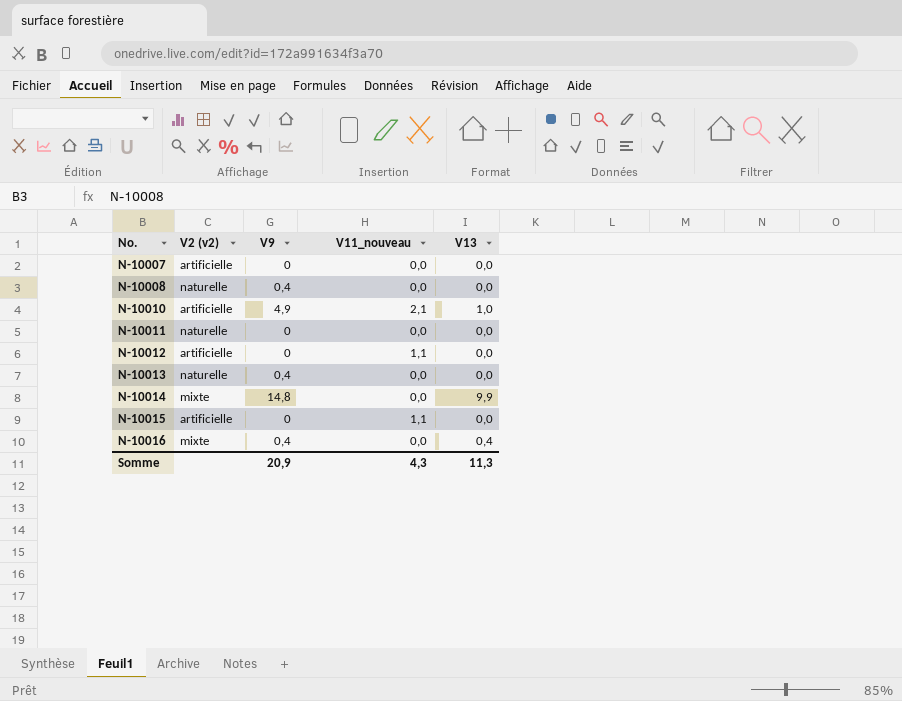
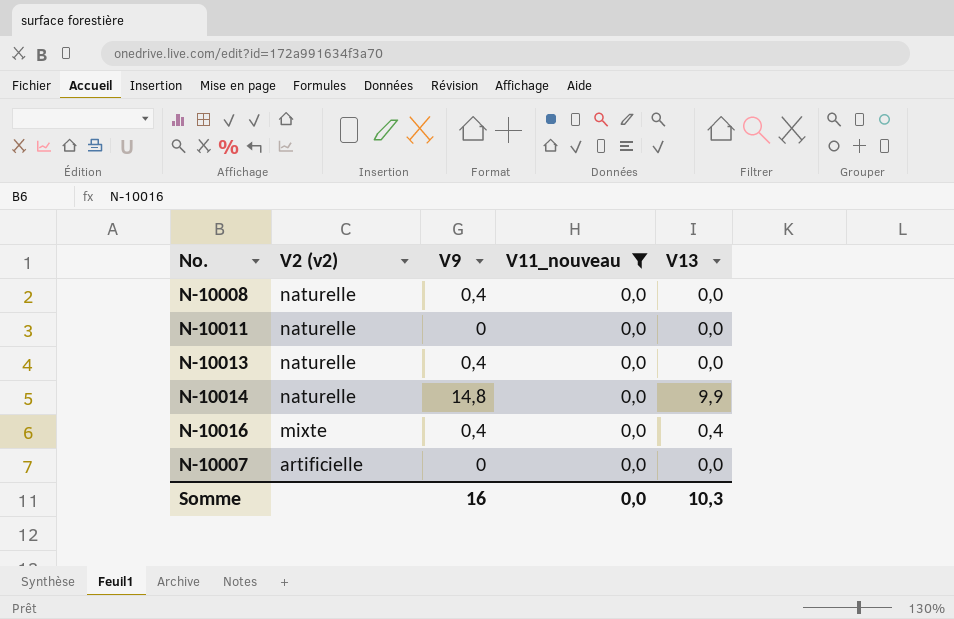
filter: none -> V11_nouveau = 0,0
row order: No. ascending -> V2 (v2) descending
N-10014 | V2 (v2): mixte -> naturelle
Somme | V9: 20,9 -> 16
Somme | V11_nouveau: 4,3 -> 0,0
Somme | V13: 11,3 -> 10,3

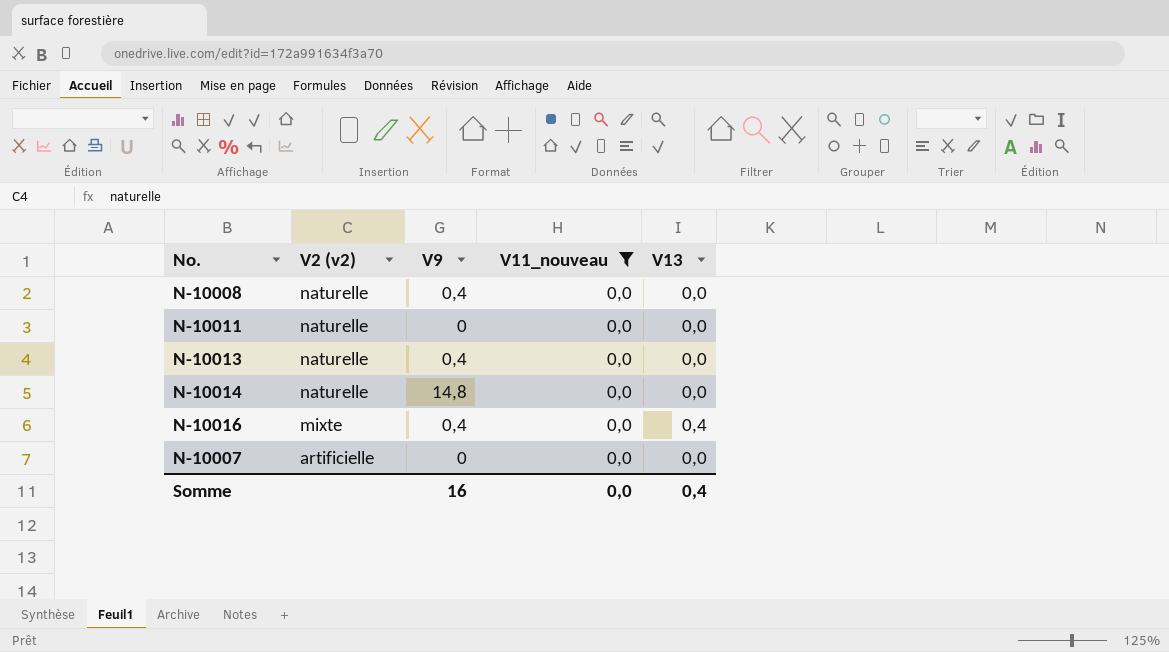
N-10014 | V13: 9,9 -> 0,0
Somme | V13: 10,3 -> 0,4

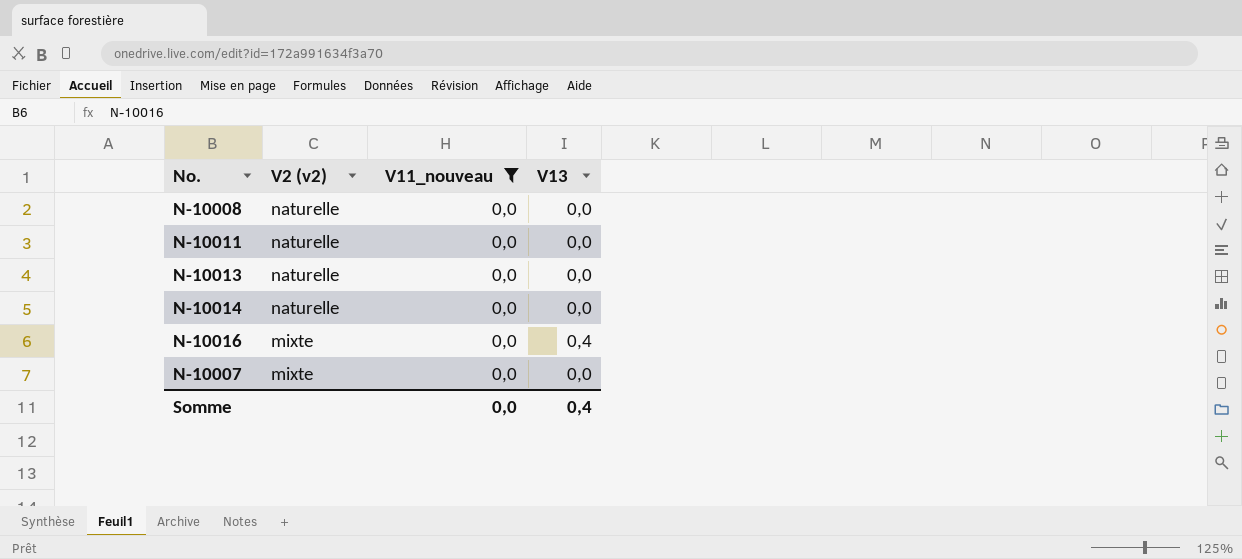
column V9 | position: 3 -> none
N-10007 | V2 (v2): artificielle -> mixte

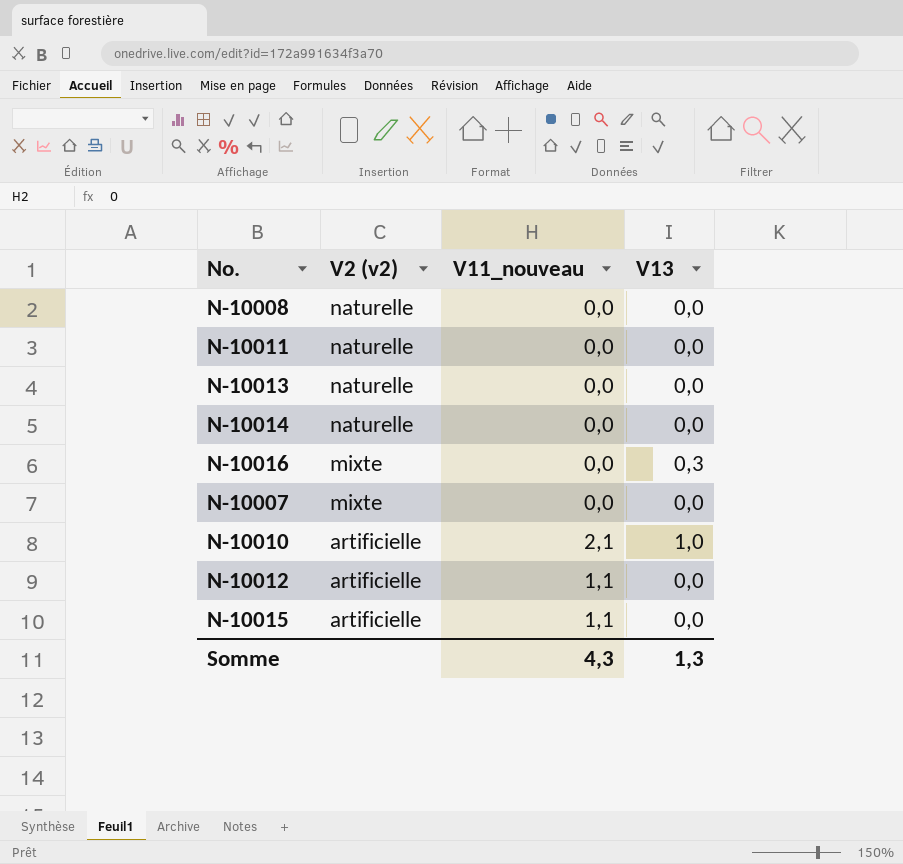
filter: V11_nouveau = 0,0 -> none
N-10016 | V13: 0,4 -> 0,3
Somme | V11_nouveau: 0,0 -> 4,3
Somme | V13: 0,4 -> 1,3

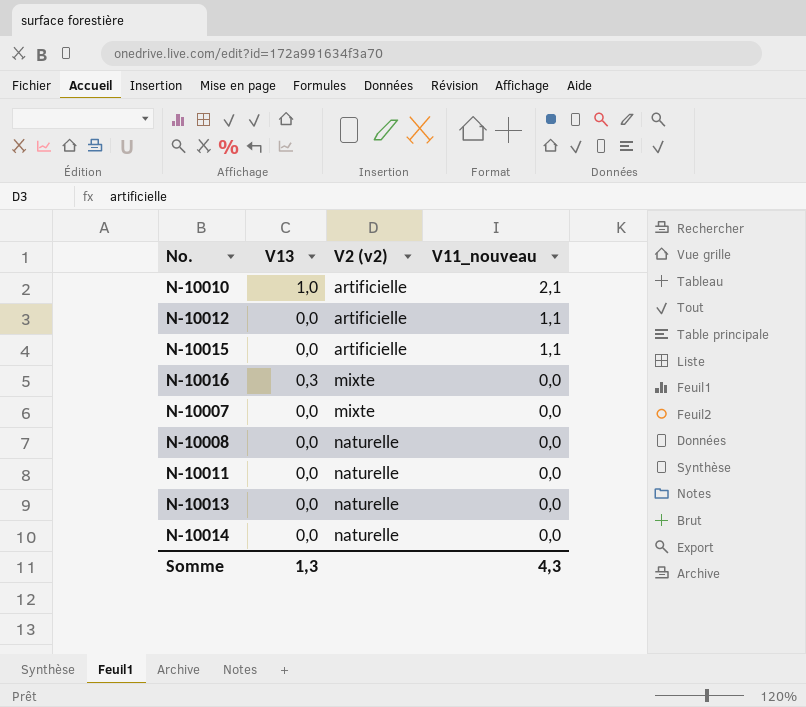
row order: V2 (v2) descending -> V2 (v2) ascending
column V13 | position: 4 -> 2

